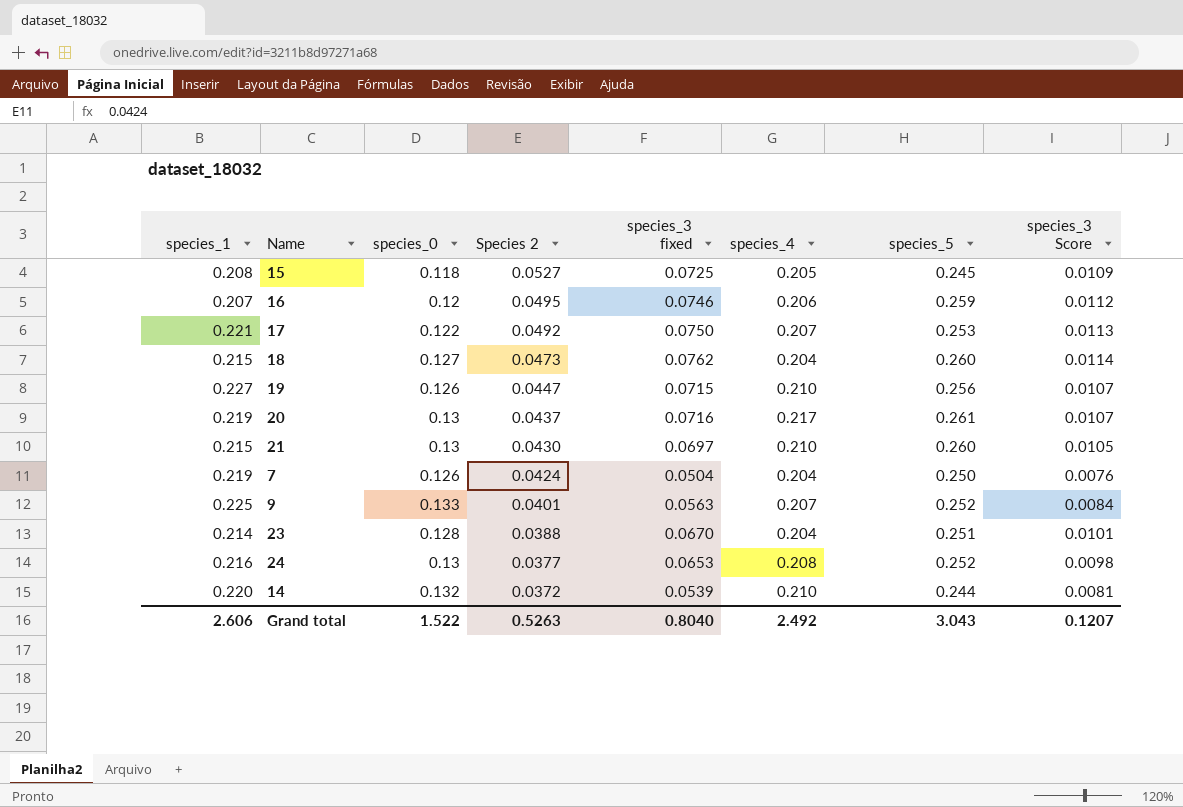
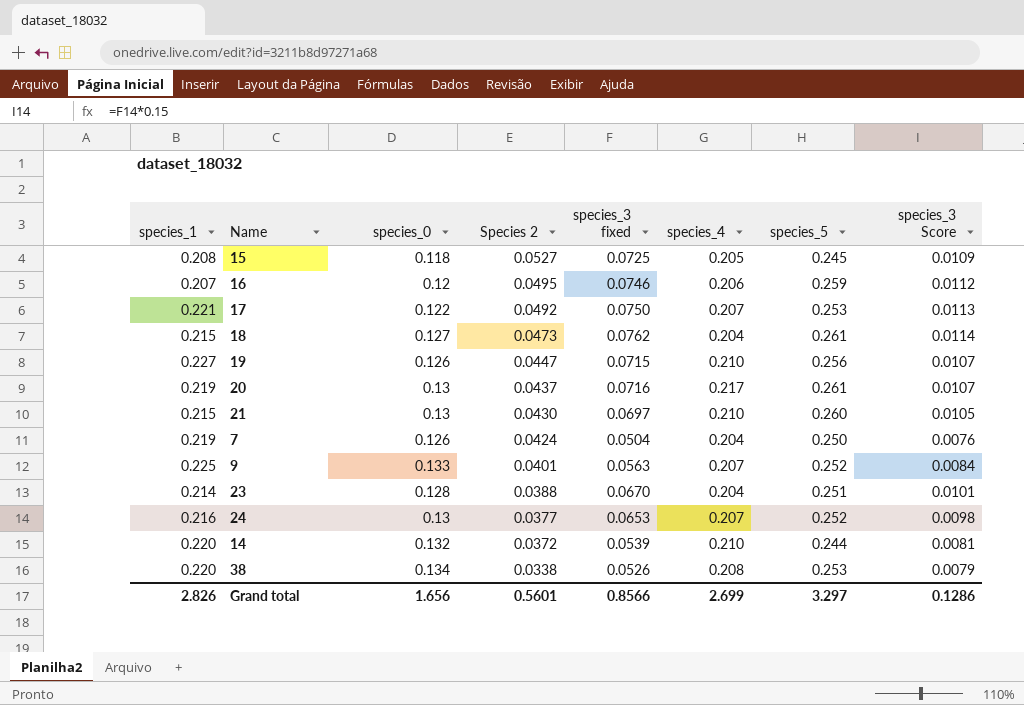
18 | species_5: 0.260 -> 0.261
24 | species_4: 0.208 -> 0.207
row 38: none -> 0.220 | 0.134 | 0.0338 | 0.0526 | 0.208 | 0.253 | 0.0079
Grand total | species_1: 2.606 -> 2.826
Grand total | species_0: 1.522 -> 1.656
Grand total | Species 2: 0.5263 -> 0.5601
Grand total | species_3 fixed: 0.8040 -> 0.8566
Grand total | species_4: 2.492 -> 2.699
Grand total | species_5: 3.043 -> 3.297
Grand total | species_3 Score: 0.1207 -> 0.1286

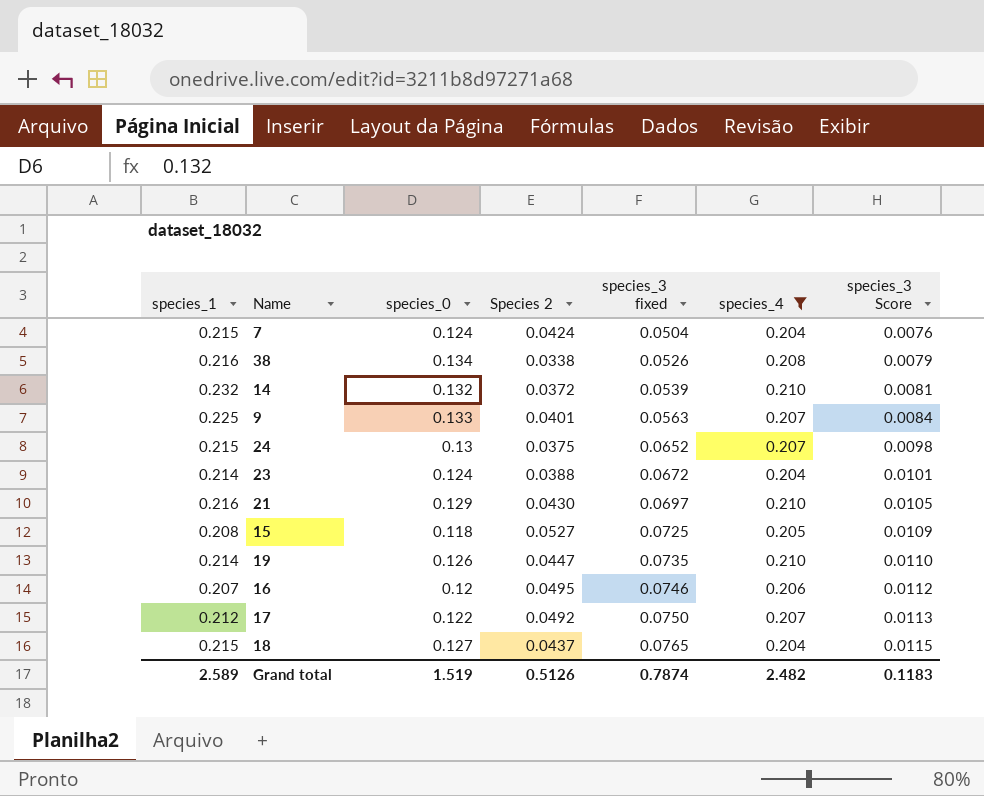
filter: none -> species_4 != 0.217
row order: Species 2 descending -> species_3 fixed ascending
column species_5 | position: 7 -> none
7 | species_1: 0.219 -> 0.215
7 | species_0: 0.126 -> 0.124
38 | species_1: 0.220 -> 0.216
14 | species_1: 0.220 -> 0.232
24 | species_1: 0.216 -> 0.215
24 | Species 2: 0.0377 -> 0.0375
24 | species_3 fixed: 0.0653 -> 0.0652
23 | species_0: 0.128 -> 0.124
23 | species_3 fixed: 0.0670 -> 0.0672
21 | species_1: 0.215 -> 0.216
21 | species_0: 0.13 -> 0.129
19 | species_1: 0.227 -> 0.214
19 | species_3 fixed: 0.0715 -> 0.0735
19 | species_3 Score: 0.0107 -> 0.0110
17 | species_1: 0.221 -> 0.212
18 | Species 2: 0.0473 -> 0.0437
18 | species_3 fixed: 0.0762 -> 0.0765
18 | species_3 Score: 0.0114 -> 0.0115
Grand total | species_1: 2.826 -> 2.589
Grand total | species_0: 1.656 -> 1.519
Grand total | Species 2: 0.5601 -> 0.5126
Grand total | species_3 fixed: 0.8566 -> 0.7874
Grand total | species_4: 2.699 -> 2.482
Grand total | species_3 Score: 0.1286 -> 0.1183

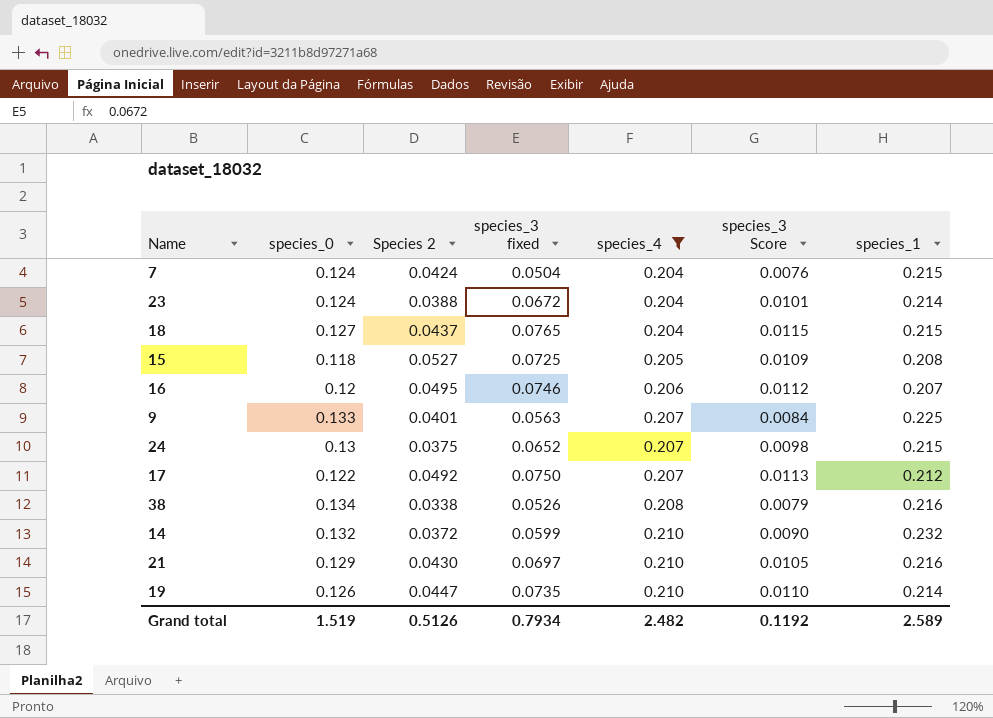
row order: species_3 fixed ascending -> species_4 ascending
column species_1 | position: 1 -> 7
14 | species_3 fixed: 0.0539 -> 0.0599
14 | species_3 Score: 0.0081 -> 0.0090
Grand total | species_3 fixed: 0.7874 -> 0.7934
Grand total | species_3 Score: 0.1183 -> 0.1192

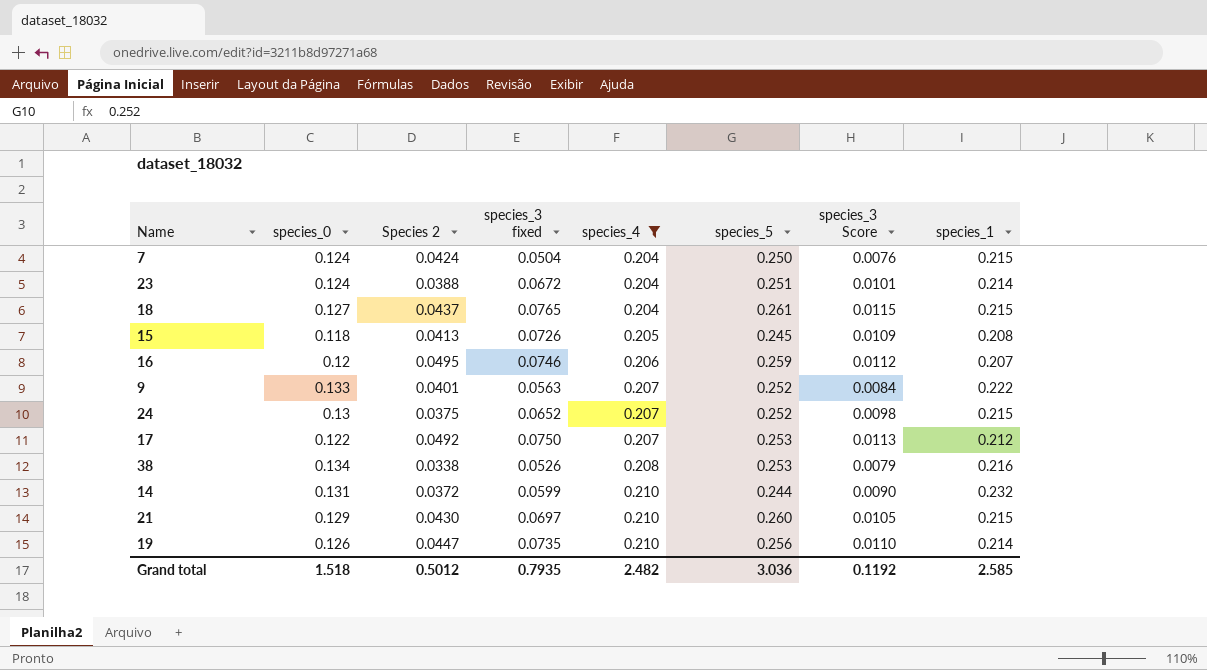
column species_5 | position: none -> 6
15 | Species 2: 0.0527 -> 0.0413
15 | species_3 fixed: 0.0725 -> 0.0726
9 | species_1: 0.225 -> 0.222
14 | species_0: 0.132 -> 0.131
21 | species_1: 0.216 -> 0.215
Grand total | species_0: 1.519 -> 1.518
Grand total | Species 2: 0.5126 -> 0.5012
Grand total | species_3 fixed: 0.7934 -> 0.7935
Grand total | species_1: 2.589 -> 2.585

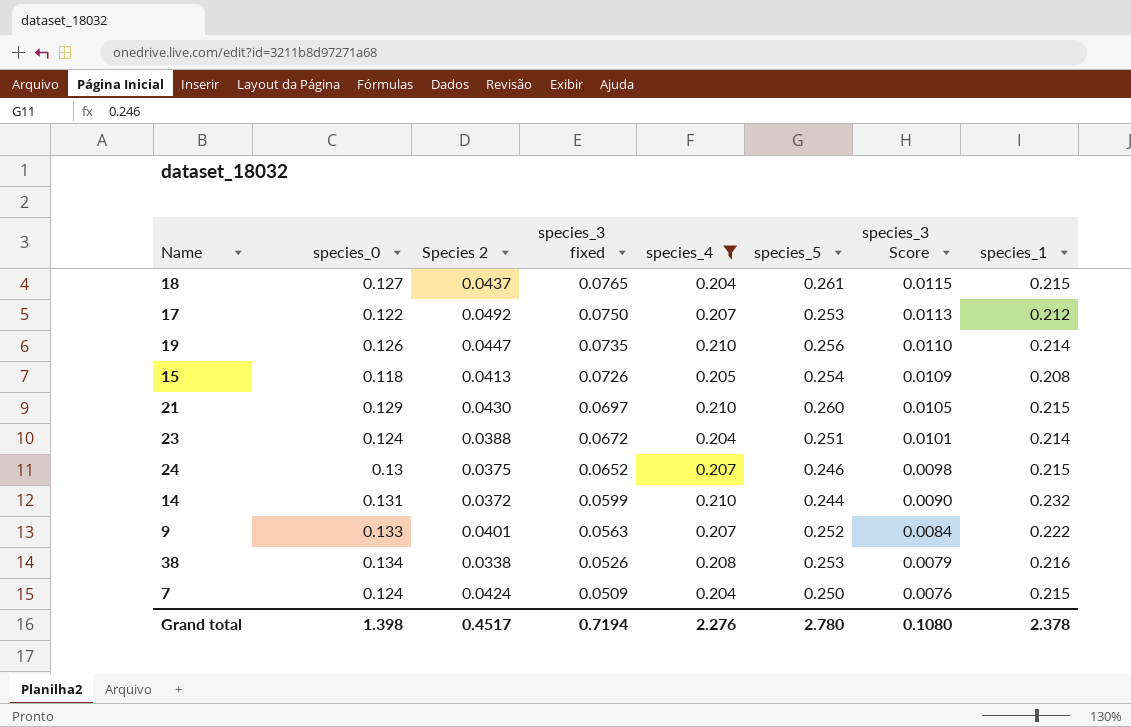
row order: species_4 ascending -> species_3 fixed descending
row 16: 0.12 | 0.0495 | 0.0746 | 0.206 | 0.259 | 0.0112 | 0.207 -> none
15 | species_5: 0.245 -> 0.254
24 | species_5: 0.252 -> 0.246
7 | species_3 fixed: 0.0504 -> 0.0509
Grand total | species_0: 1.518 -> 1.398
Grand total | Species 2: 0.5012 -> 0.4517
Grand total | species_3 fixed: 0.7935 -> 0.7194
Grand total | species_4: 2.482 -> 2.276
Grand total | species_5: 3.036 -> 2.780
Grand total | species_3 Score: 0.1192 -> 0.1080
Grand total | species_1: 2.585 -> 2.378

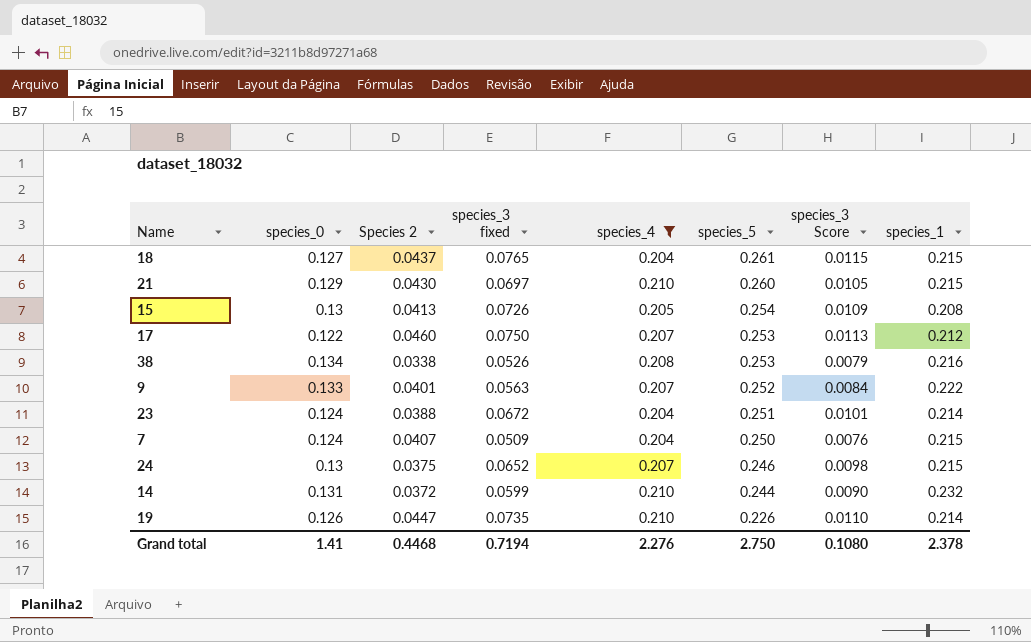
row order: species_3 fixed descending -> species_5 descending
15 | species_0: 0.118 -> 0.13
17 | Species 2: 0.0492 -> 0.0460
7 | Species 2: 0.0424 -> 0.0407
19 | species_5: 0.256 -> 0.226
Grand total | species_0: 1.398 -> 1.41
Grand total | Species 2: 0.4517 -> 0.4468
Grand total | species_5: 2.780 -> 2.750

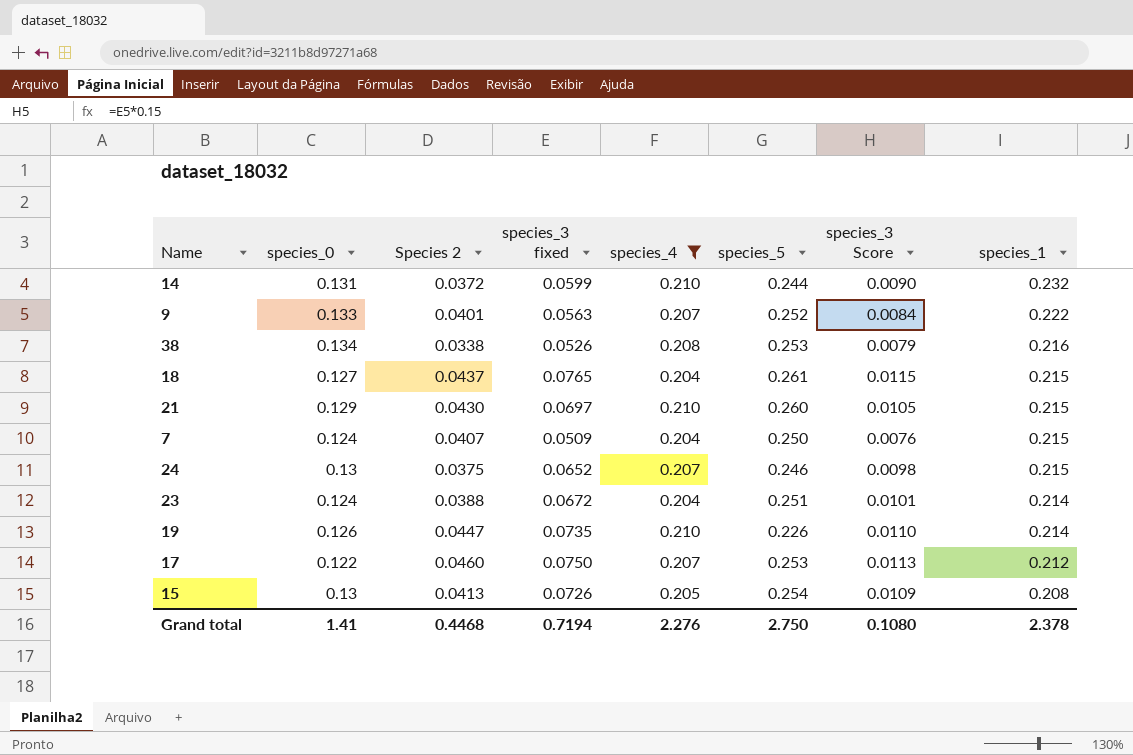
row order: species_5 descending -> species_1 descending

